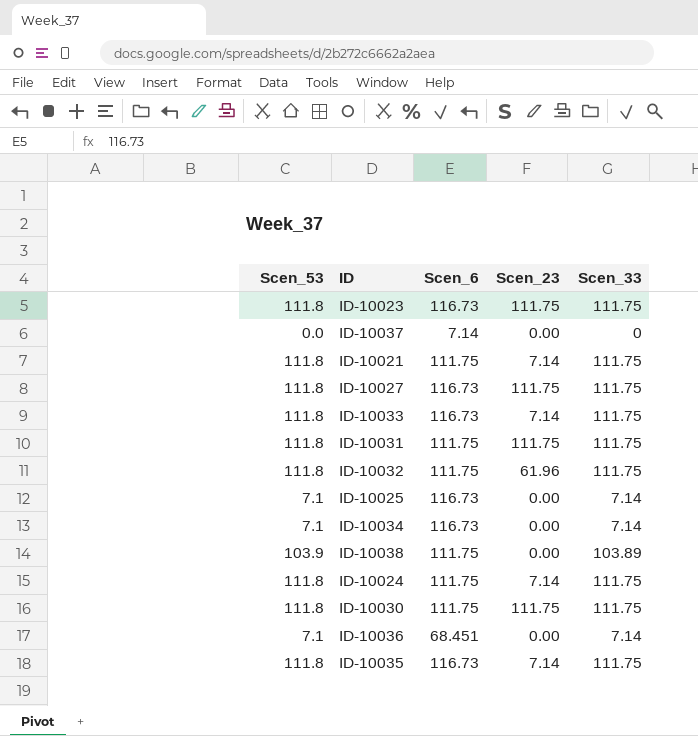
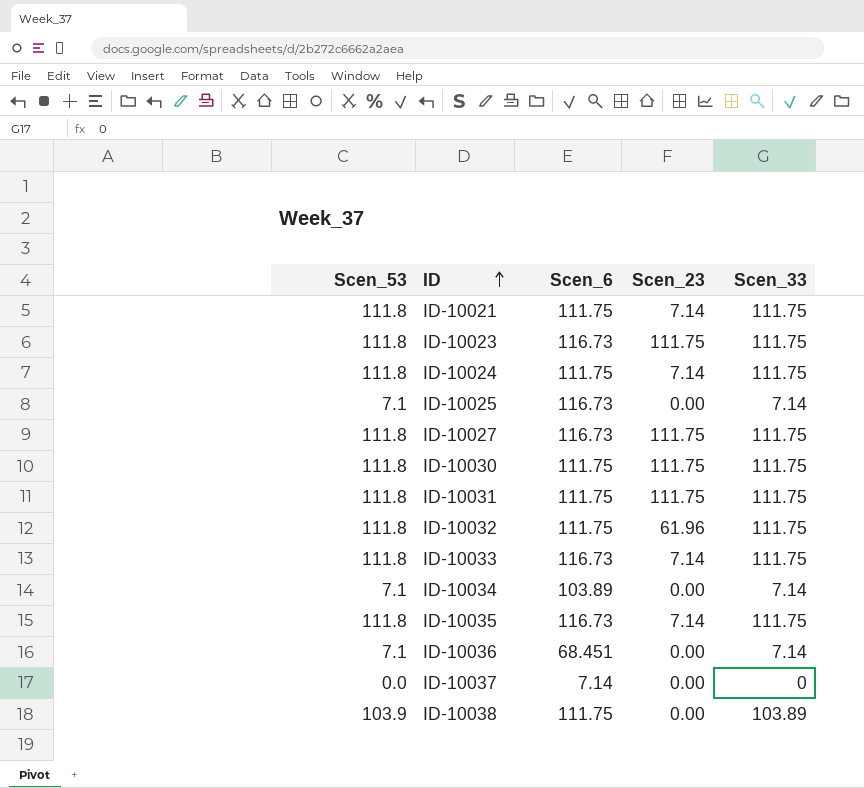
row order: none -> ID ascending
ID-10034 | Scen_6: 116.73 -> 103.89

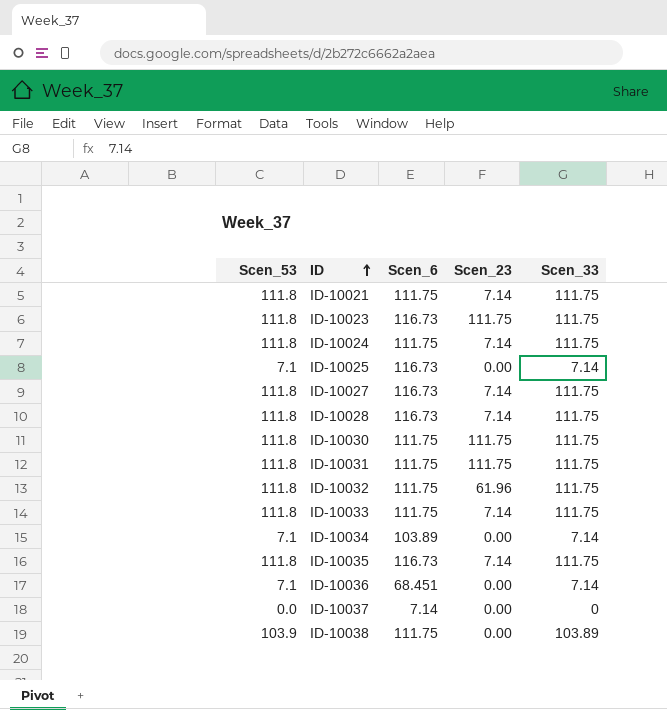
ID-10027 | Scen_23: 111.75 -> 7.14
row ID-10028: none -> 111.8 | 116.73 | 7.14 | 111.75
ID-10033 | Scen_6: 116.73 -> 111.75

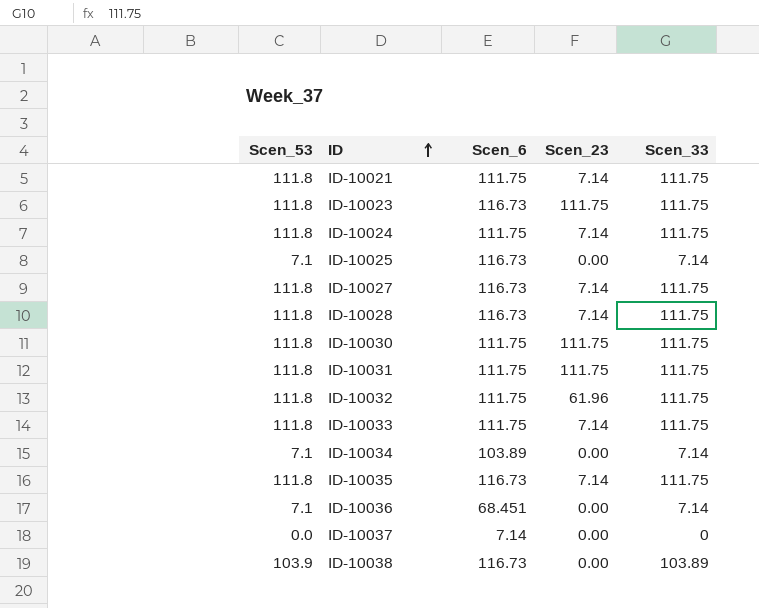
ID-10038 | Scen_6: 111.75 -> 116.73

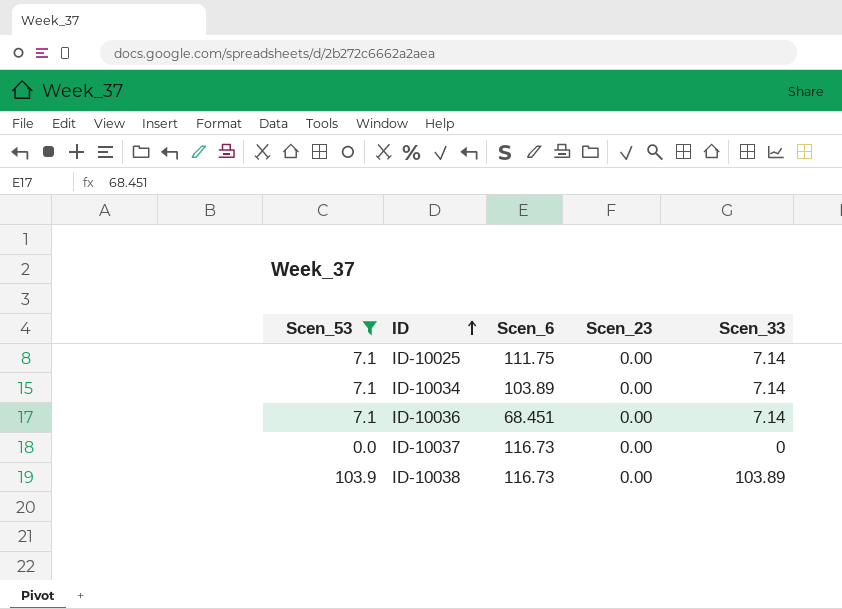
filter: none -> Scen_53 != 111.8
ID-10025 | Scen_6: 116.73 -> 111.75
ID-10037 | Scen_6: 7.14 -> 116.73

